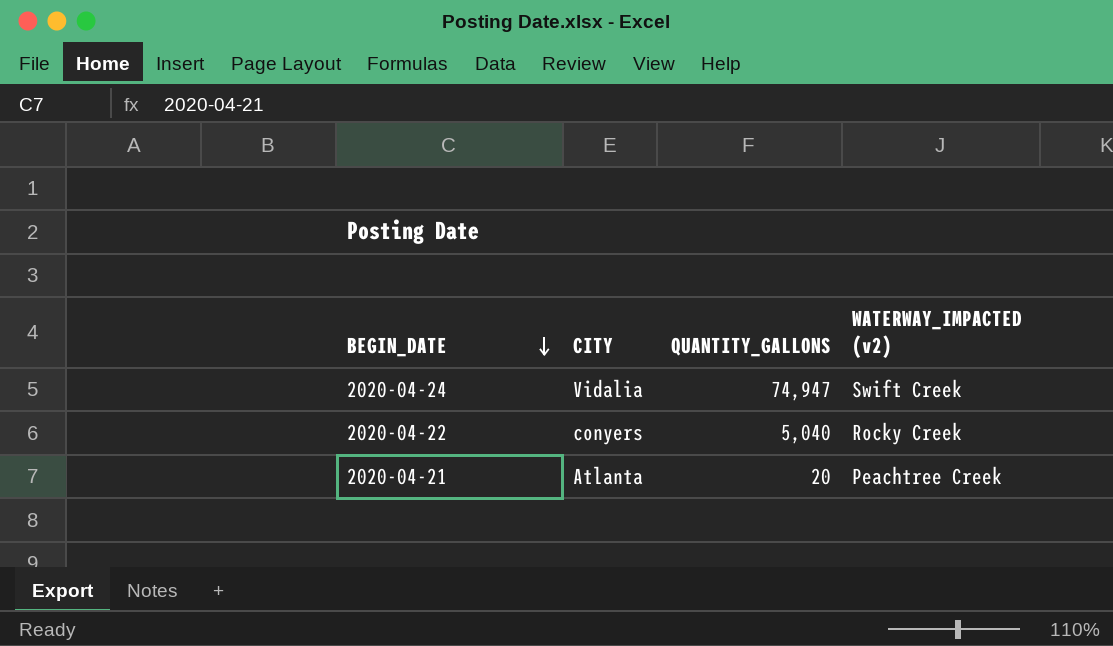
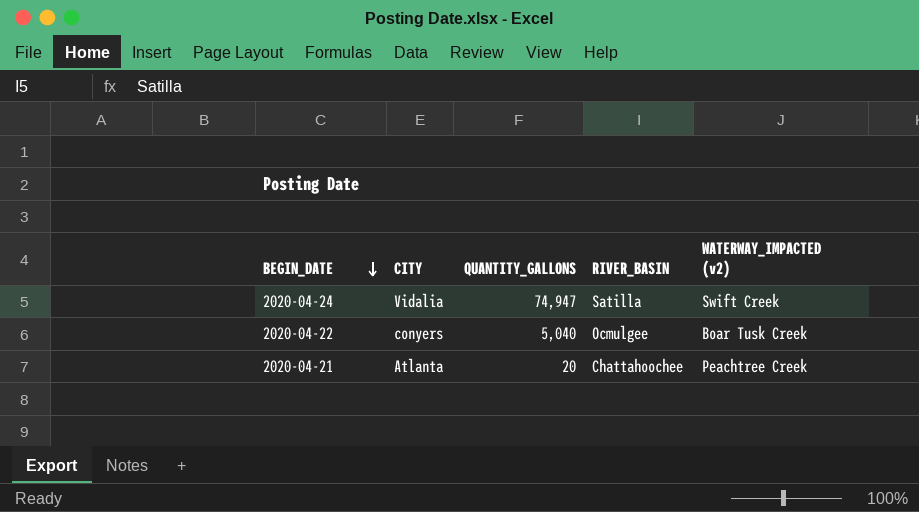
column RIVER_BASIN | position: none -> 4
2020-04-22 | WATERWAY_IMPACTED (v2): Rocky Creek -> Boar Tusk Creek

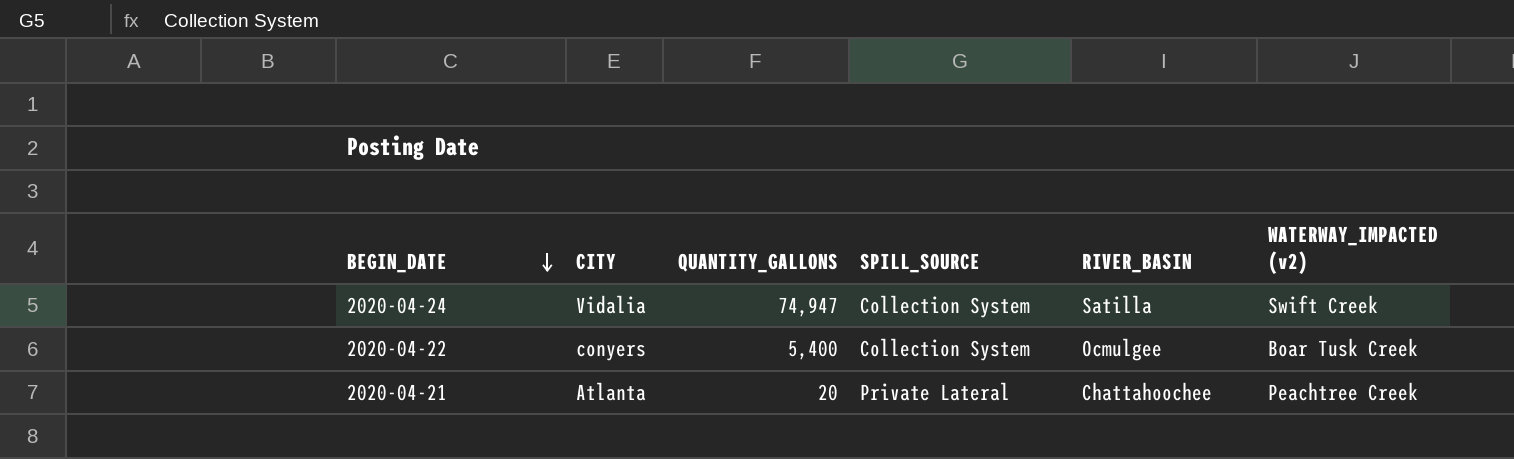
column SPILL_SOURCE | position: none -> 4
2020-04-22 | QUANTITY_GALLONS: 5,040 -> 5,400

